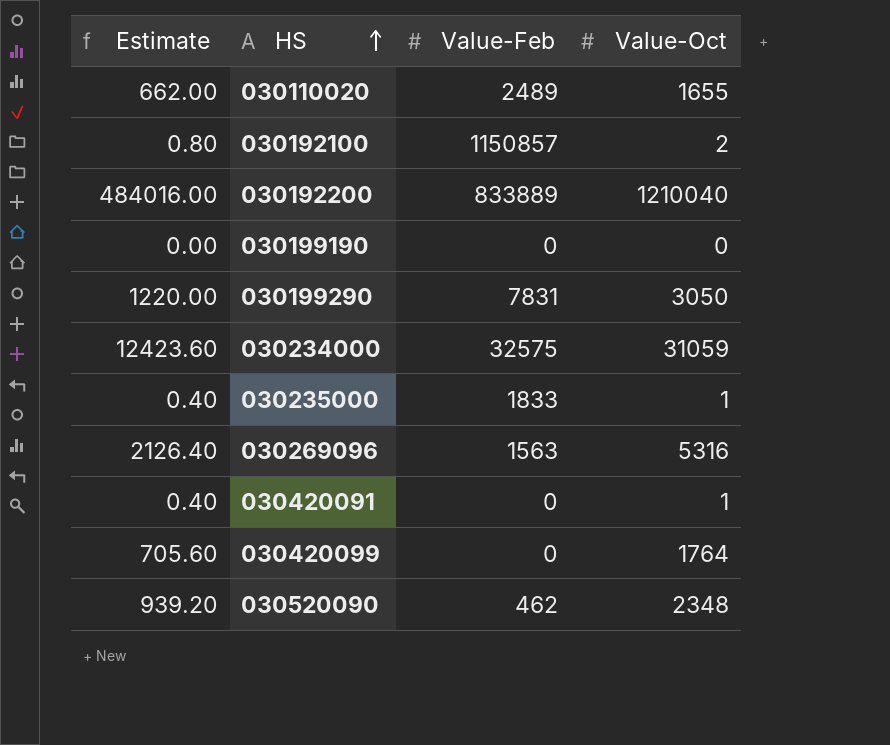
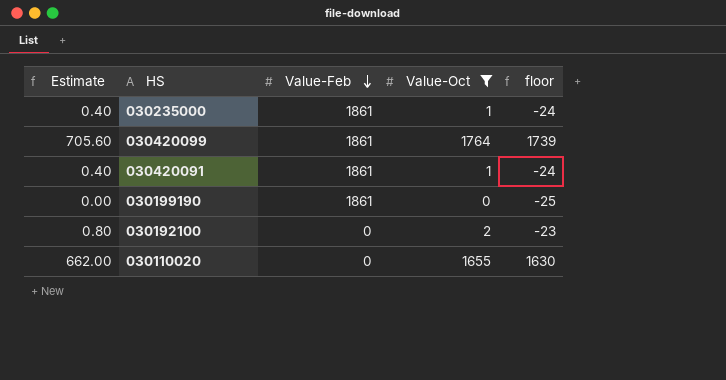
filter: none -> Value-Oct <= 1764
row order: HS ascending -> Value-Feb descending
column floor | formula: none -> [Value-Oct] - 25
030235000 | Value-Feb: 1833 -> 1861
030420099 | Value-Feb: 0 -> 1861
030420091 | Value-Feb: 0 -> 1861
030199190 | Value-Feb: 0 -> 1861
030192100 | Value-Feb: 1150857 -> 0
030110020 | Value-Feb: 2489 -> 0

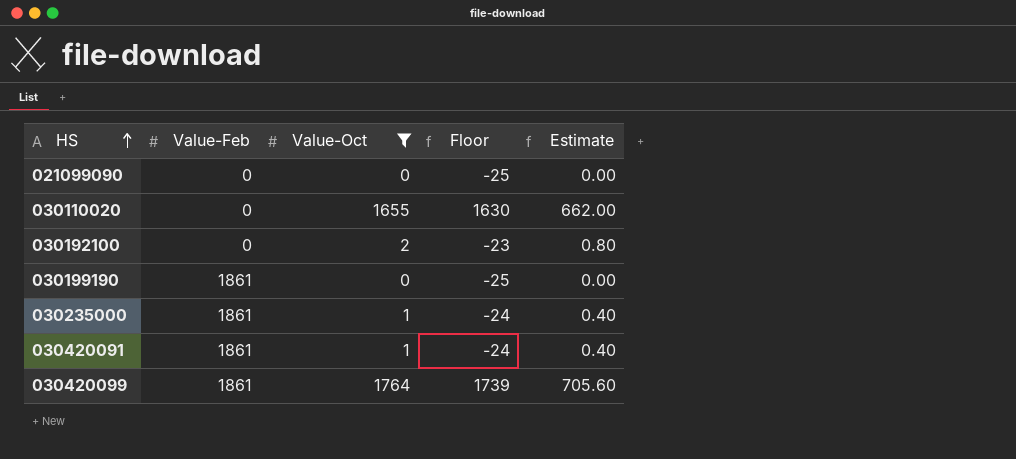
row order: Value-Feb descending -> HS ascending
column name: floor -> Floor
column Estimate | position: 1 -> 5
row 021099090: none -> 0 | 0 | -25 | 0.00

